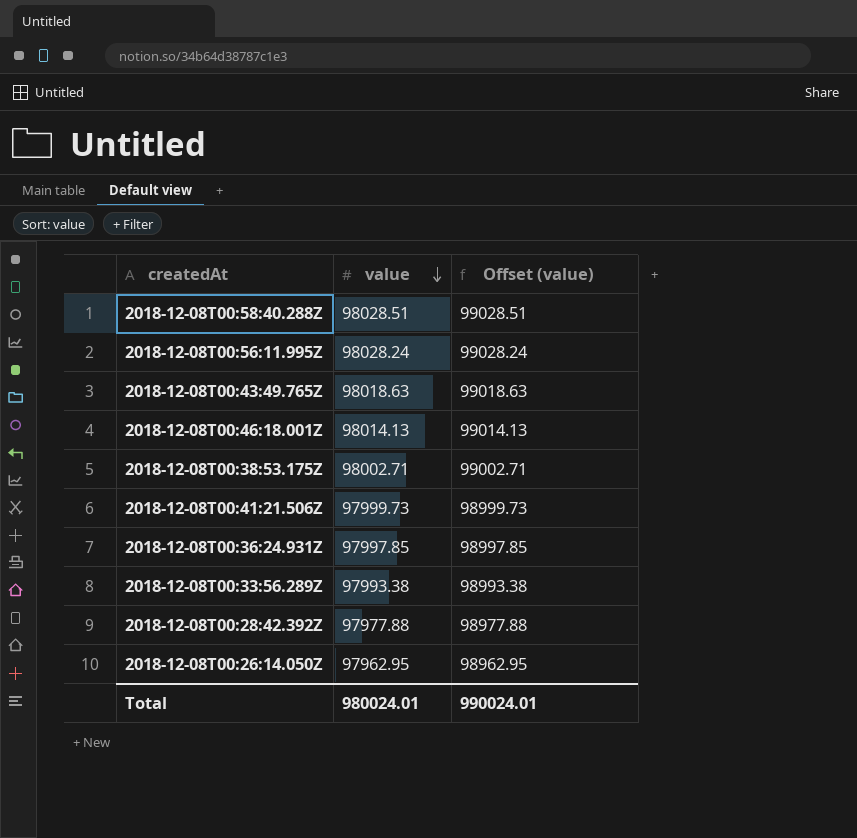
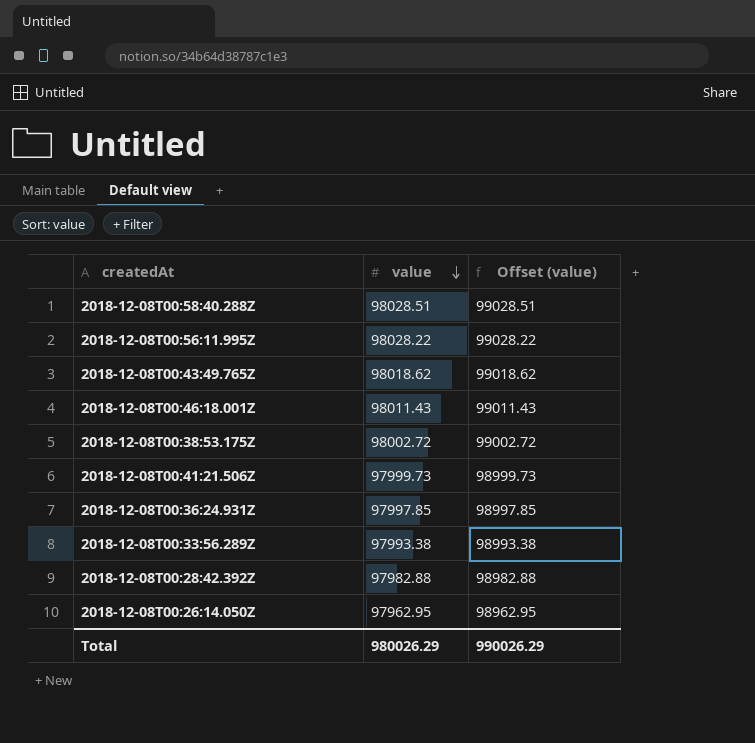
2018-12-08T00:56:11.995Z | value: 98028.24 -> 98028.22
2018-12-08T00:56:11.995Z | Offset (value): 99028.24 -> 99028.22
2018-12-08T00:43:49.765Z | value: 98018.63 -> 98018.62
2018-12-08T00:43:49.765Z | Offset (value): 99018.63 -> 99018.62
2018-12-08T00:46:18.001Z | value: 98014.13 -> 98011.43
2018-12-08T00:46:18.001Z | Offset (value): 99014.13 -> 99011.43
2018-12-08T00:38:53.175Z | value: 98002.71 -> 98002.72
2018-12-08T00:38:53.175Z | Offset (value): 99002.71 -> 99002.72
2018-12-08T00:28:42.392Z | value: 97977.88 -> 97982.88
2018-12-08T00:28:42.392Z | Offset (value): 98977.88 -> 98982.88
Total | value: 980024.01 -> 980026.29
Total | Offset (value): 990024.01 -> 990026.29

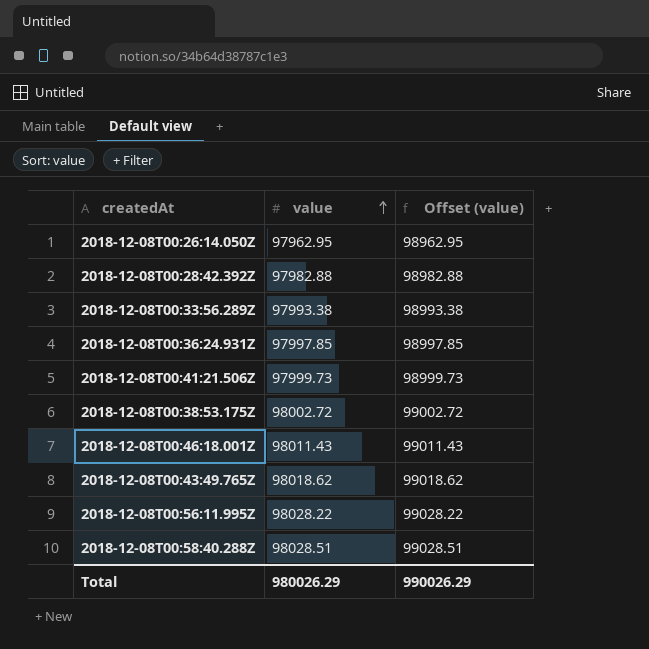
row order: value descending -> value ascending

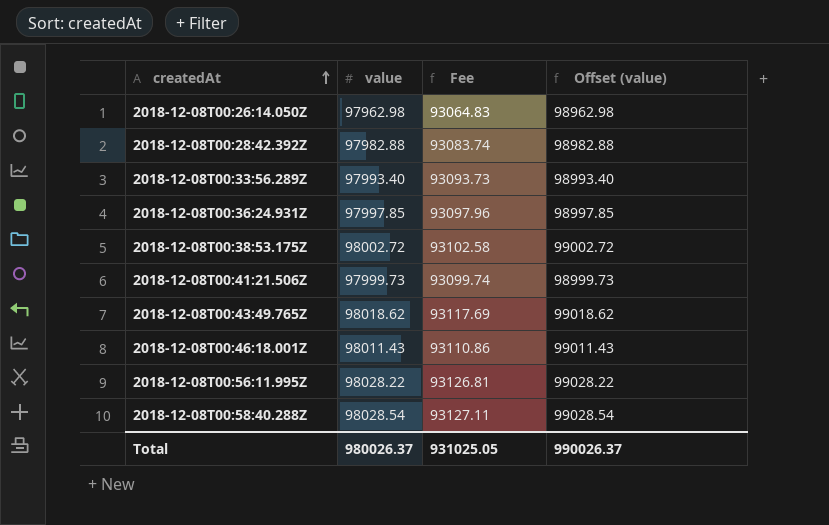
row order: value ascending -> createdAt ascending
column Fee | formula: none -> [value] * 0.95
2018-12-08T00:26:14.050Z | value: 97962.95 -> 97962.98
2018-12-08T00:26:14.050Z | Offset (value): 98962.95 -> 98962.98
2018-12-08T00:33:56.289Z | value: 97993.38 -> 97993.40
2018-12-08T00:33:56.289Z | Offset (value): 98993.38 -> 98993.40
2018-12-08T00:58:40.288Z | value: 98028.51 -> 98028.54
2018-12-08T00:58:40.288Z | Offset (value): 99028.51 -> 99028.54
Total | value: 980026.29 -> 980026.37
Total | Offset (value): 990026.29 -> 990026.37

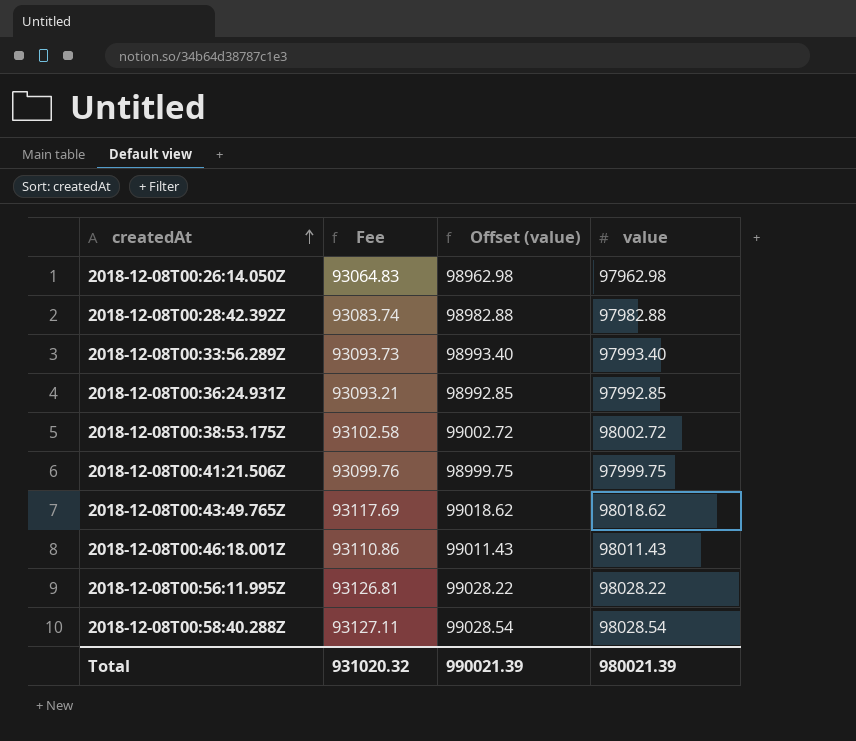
column value | position: 2 -> 4
2018-12-08T00:36:24.931Z | Fee: 93097.96 -> 93093.21
2018-12-08T00:36:24.931Z | Offset (value): 98997.85 -> 98992.85
2018-12-08T00:36:24.931Z | value: 97997.85 -> 97992.85
2018-12-08T00:41:21.506Z | Fee: 93099.74 -> 93099.76
2018-12-08T00:41:21.506Z | Offset (value): 98999.73 -> 98999.75
2018-12-08T00:41:21.506Z | value: 97999.73 -> 97999.75
Total | Fee: 931025.05 -> 931020.32
Total | Offset (value): 990026.37 -> 990021.39
Total | value: 980026.37 -> 980021.39

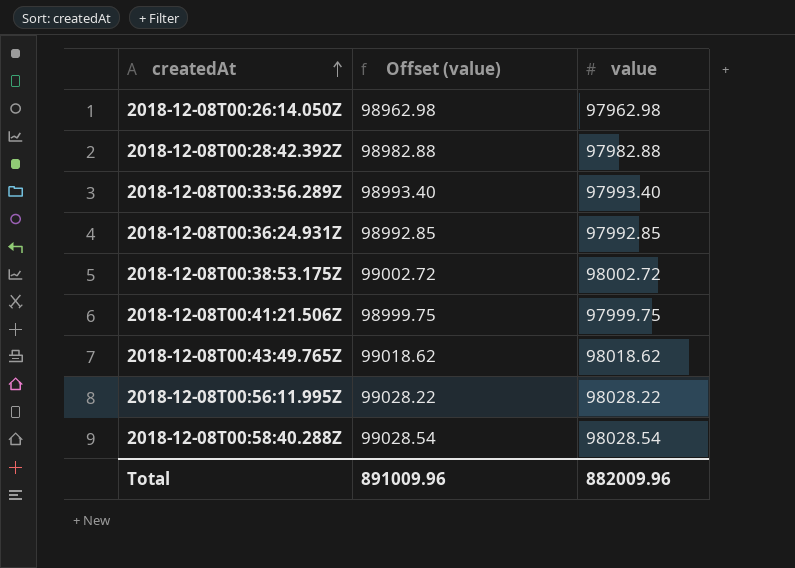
column Fee | formula: [value] * 0.95 -> none
row 2018-12-08T00:46:18.001Z: 93110.86 | 99011.43 | 98011.43 -> none
Total | Offset (value): 990021.39 -> 891009.96
Total | value: 980021.39 -> 882009.96

